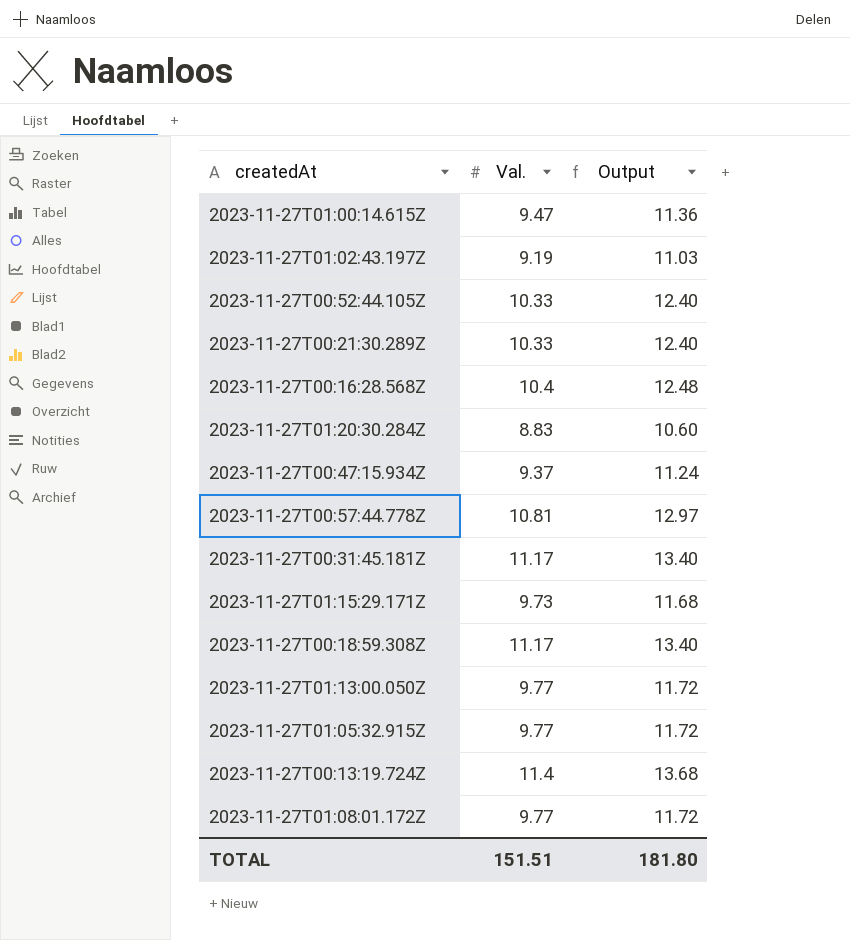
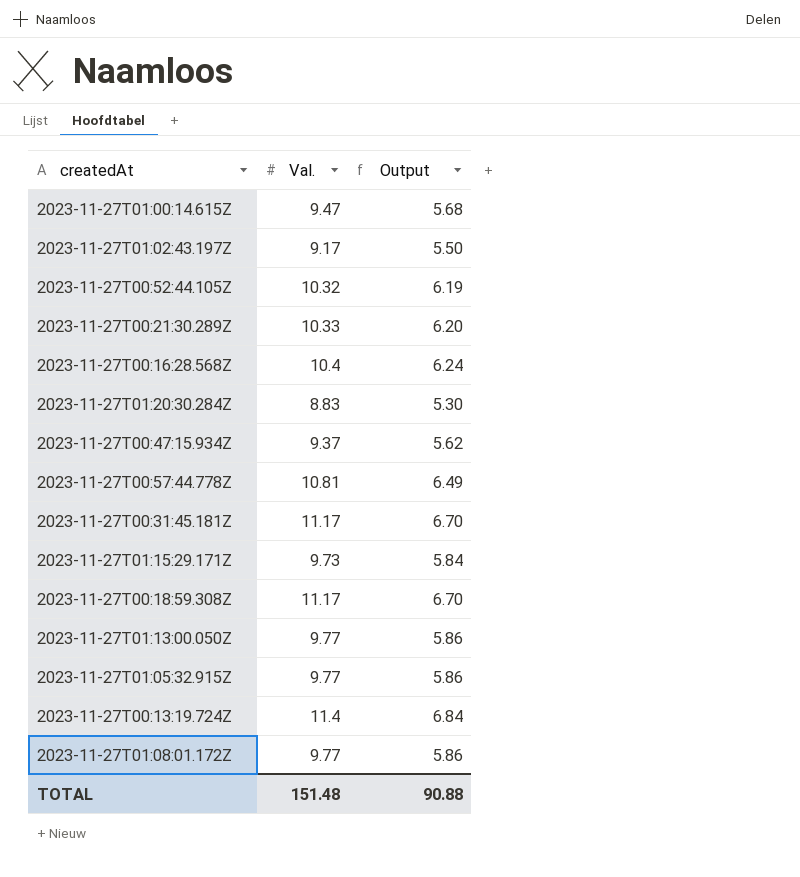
column Output | formula: [Val.] * 1.2 -> [Val.] * 0.6
2023-11-27T01:02:43.197Z | Val.: 9.19 -> 9.17
2023-11-27T00:52:44.105Z | Val.: 10.33 -> 10.32
TOTAL | Val.: 151.51 -> 151.48
TOTAL | Output: 181.80 -> 90.88

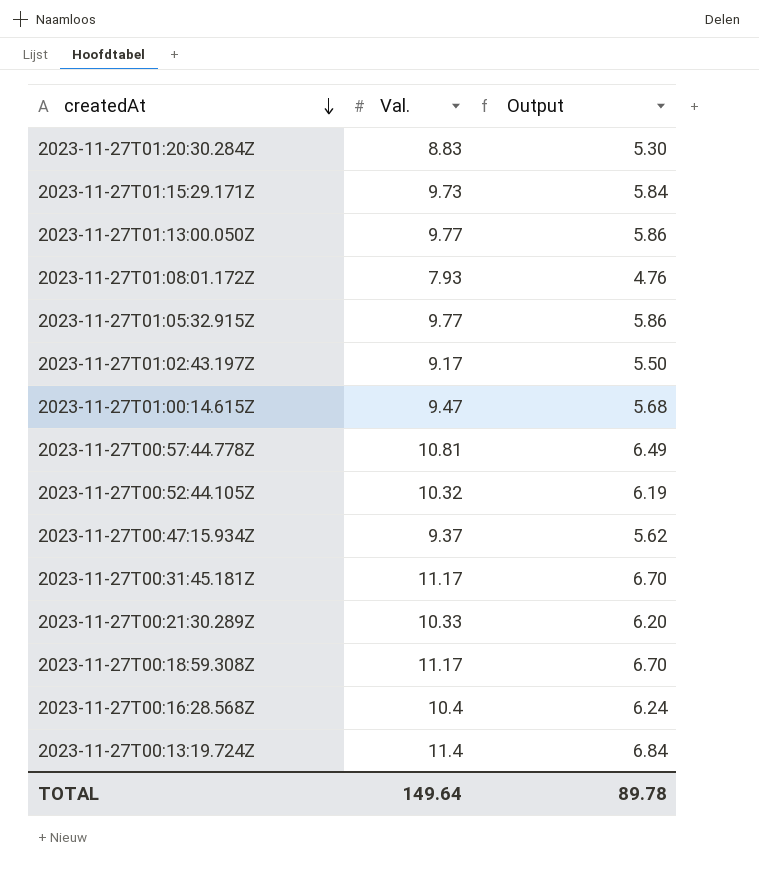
row order: none -> createdAt descending
2023-11-27T01:08:01.172Z | Val.: 9.77 -> 7.93
2023-11-27T01:08:01.172Z | Output: 5.86 -> 4.76
TOTAL | Val.: 151.48 -> 149.64
TOTAL | Output: 90.88 -> 89.78

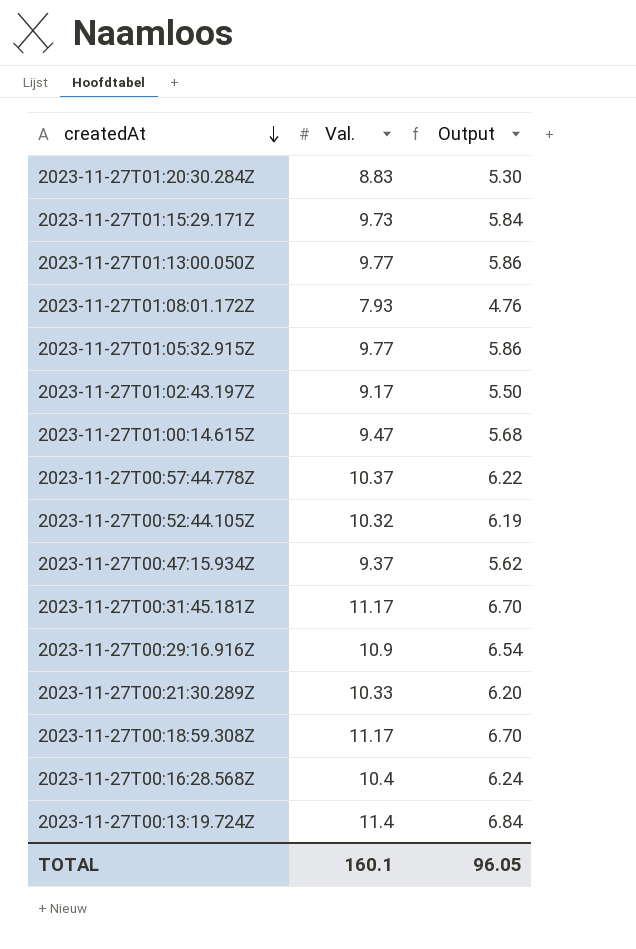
2023-11-27T00:57:44.778Z | Val.: 10.81 -> 10.37
2023-11-27T00:57:44.778Z | Output: 6.49 -> 6.22
row 2023-11-27T00:29:16.916Z: none -> 10.9 | 6.54
TOTAL | Val.: 149.64 -> 160.1
TOTAL | Output: 89.78 -> 96.05

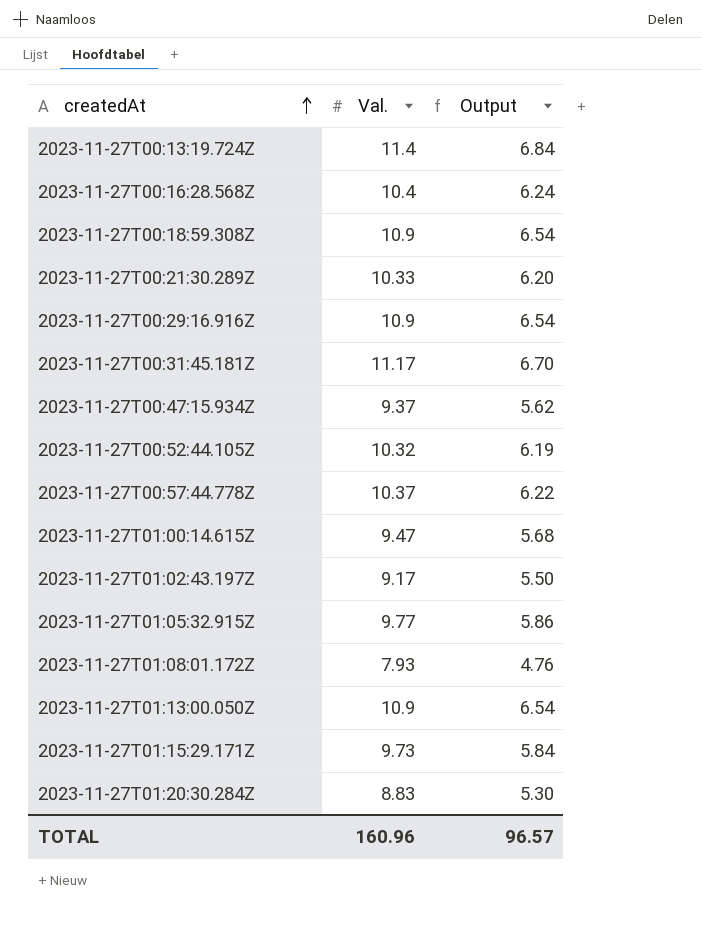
row order: createdAt descending -> createdAt ascending
2023-11-27T00:18:59.308Z | Val.: 11.17 -> 10.9
2023-11-27T00:18:59.308Z | Output: 6.70 -> 6.54
2023-11-27T01:13:00.050Z | Val.: 9.77 -> 10.9
2023-11-27T01:13:00.050Z | Output: 5.86 -> 6.54
TOTAL | Val.: 160.1 -> 160.96
TOTAL | Output: 96.05 -> 96.57

